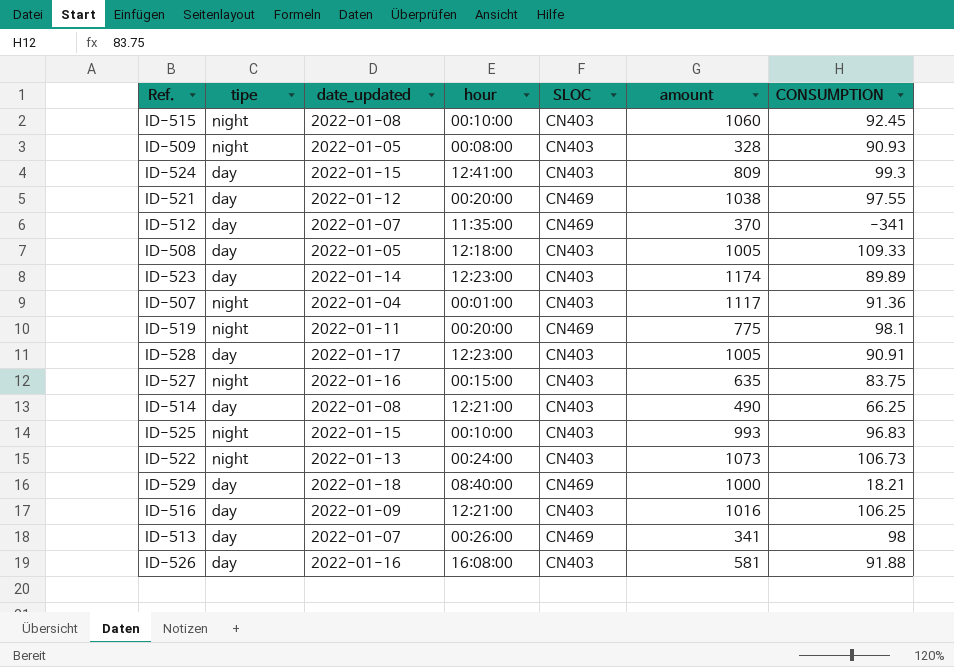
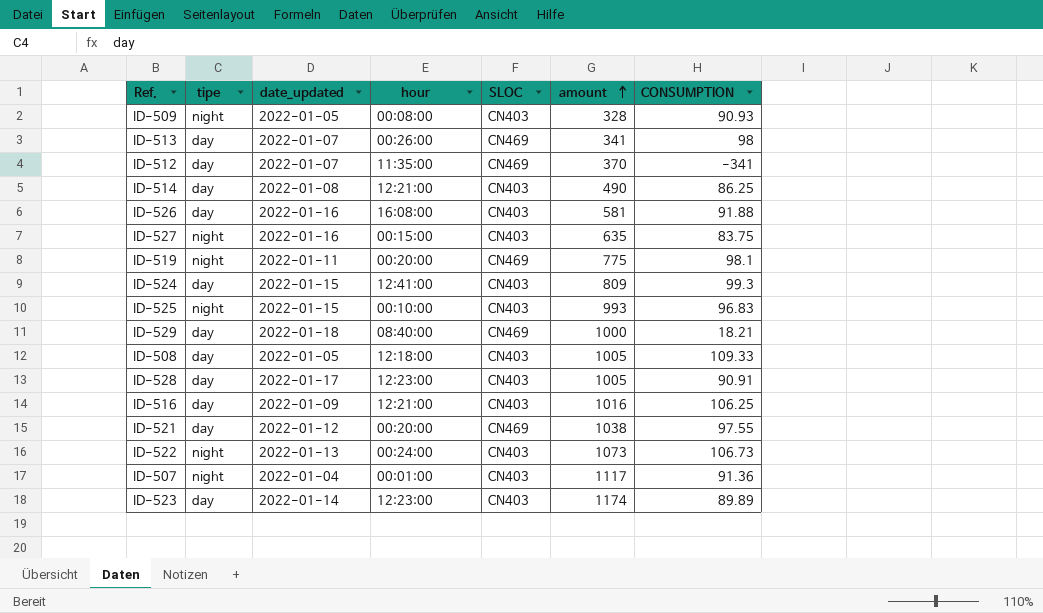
row order: none -> amount ascending
row ID-515: night | 2022-01-08 | 00:10:00 | CN403 | 1060 | 92.45 -> none
ID-514 | CONSUMPTION: 66.25 -> 86.25

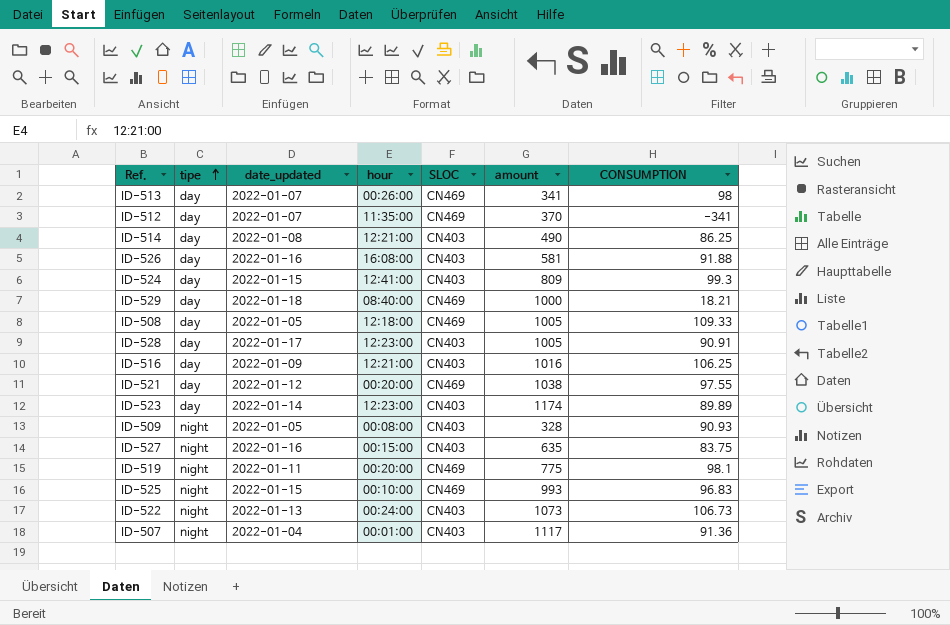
row order: amount ascending -> tipe ascending
ID-508 | SLOC: CN403 -> CN469
ID-525 | SLOC: CN403 -> CN469

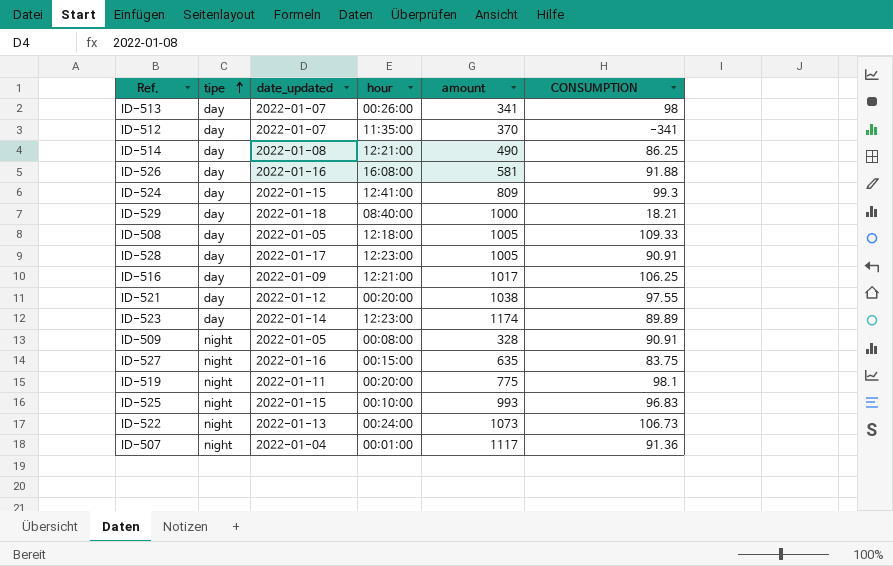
column SLOC | position: 5 -> none
ID-516 | amount: 1016 -> 1017
ID-509 | CONSUMPTION: 90.93 -> 90.91

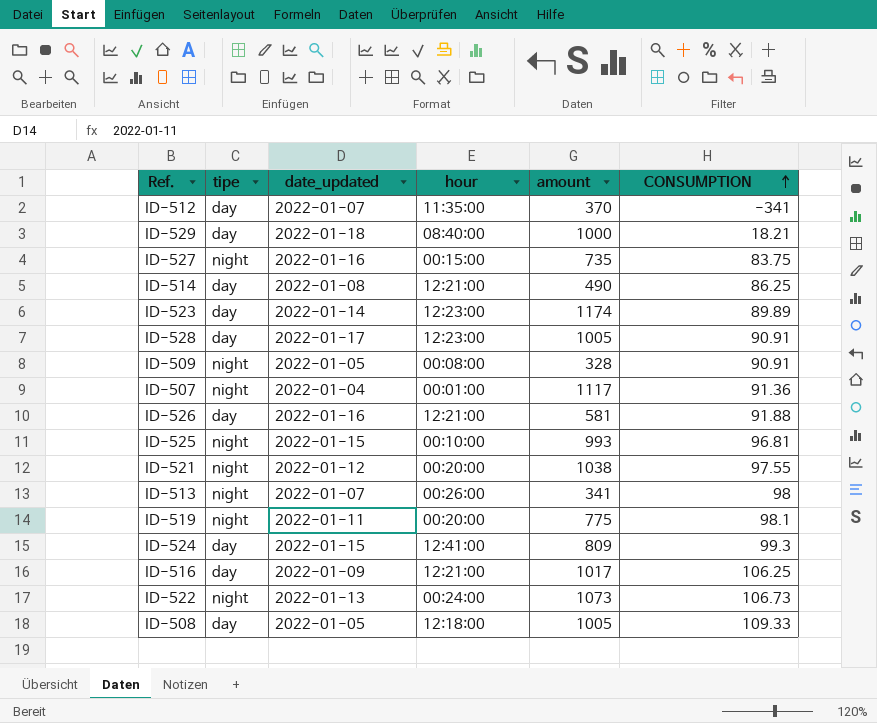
row order: tipe ascending -> CONSUMPTION ascending
ID-527 | amount: 635 -> 735
ID-526 | hour: 16:08:00 -> 12:21:00
ID-525 | CONSUMPTION: 96.83 -> 96.81
ID-521 | tipe: day -> night
ID-513 | tipe: day -> night

